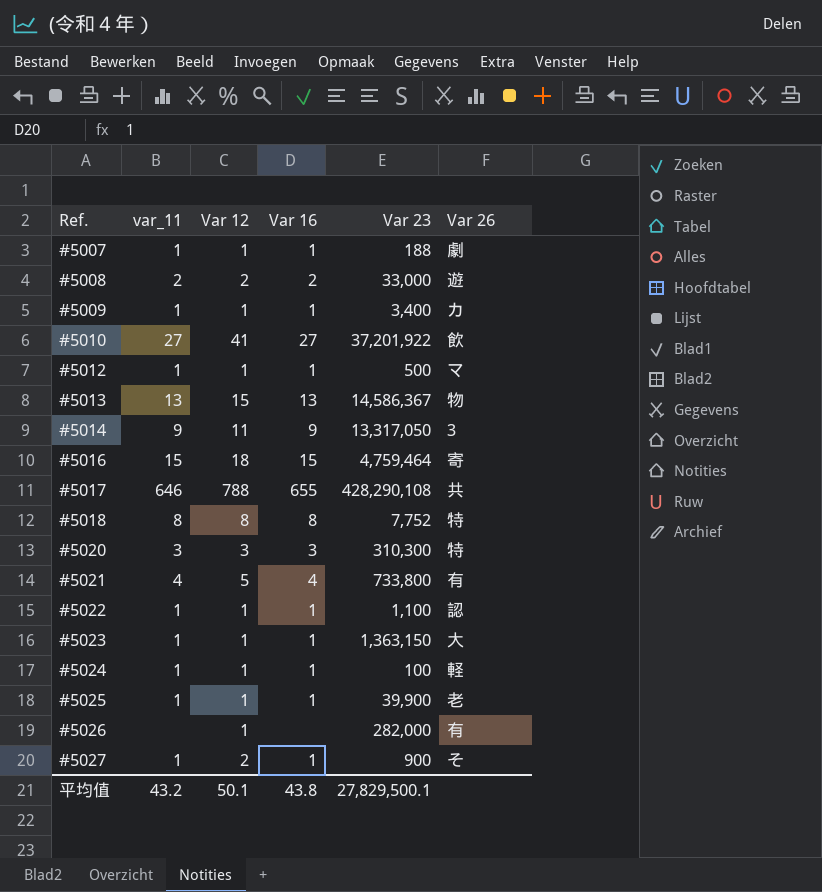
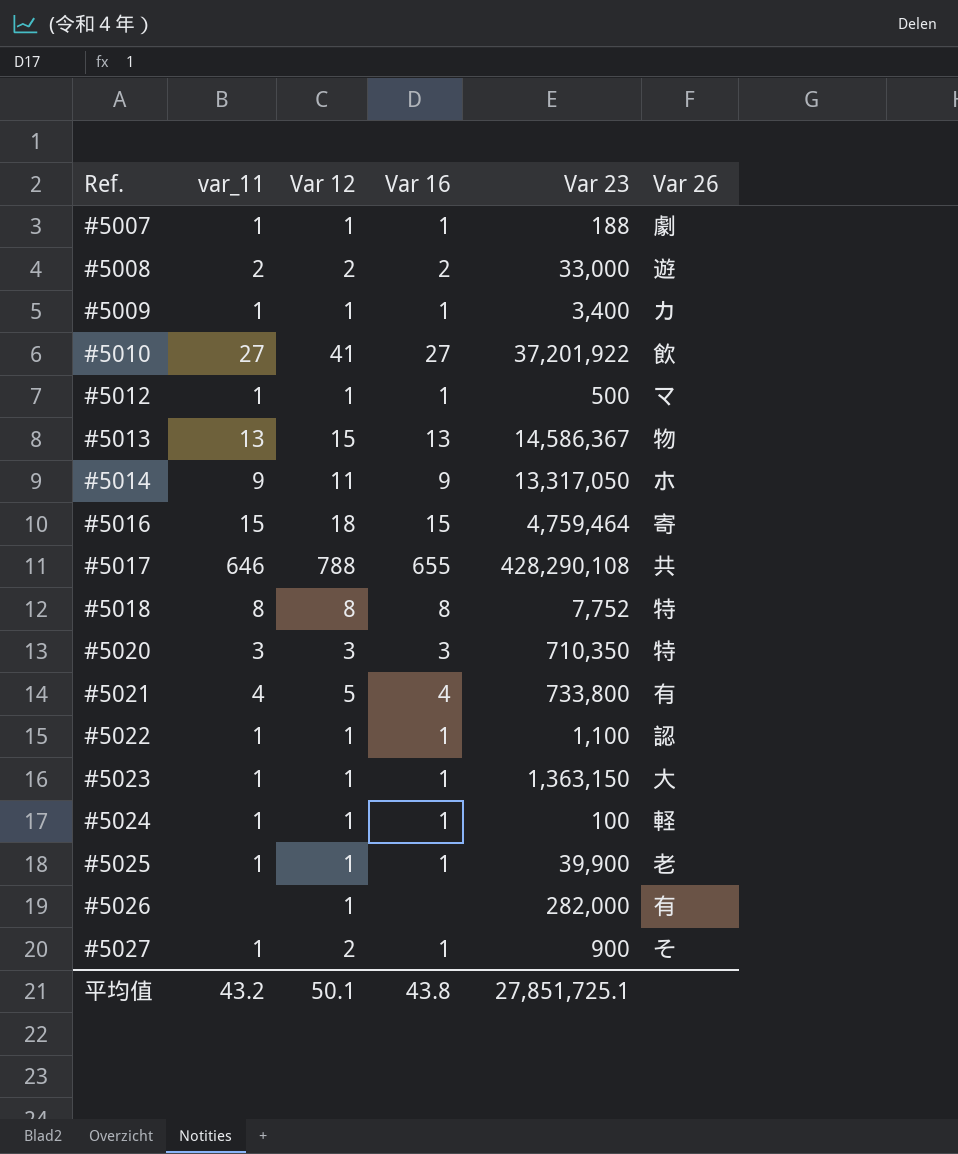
#5014 | Var 26: 3 -> ホ
#5020 | Var 23: 310,300 -> 710,350
平均值 | Var 23: 27,829,500.1 -> 27,851,725.1

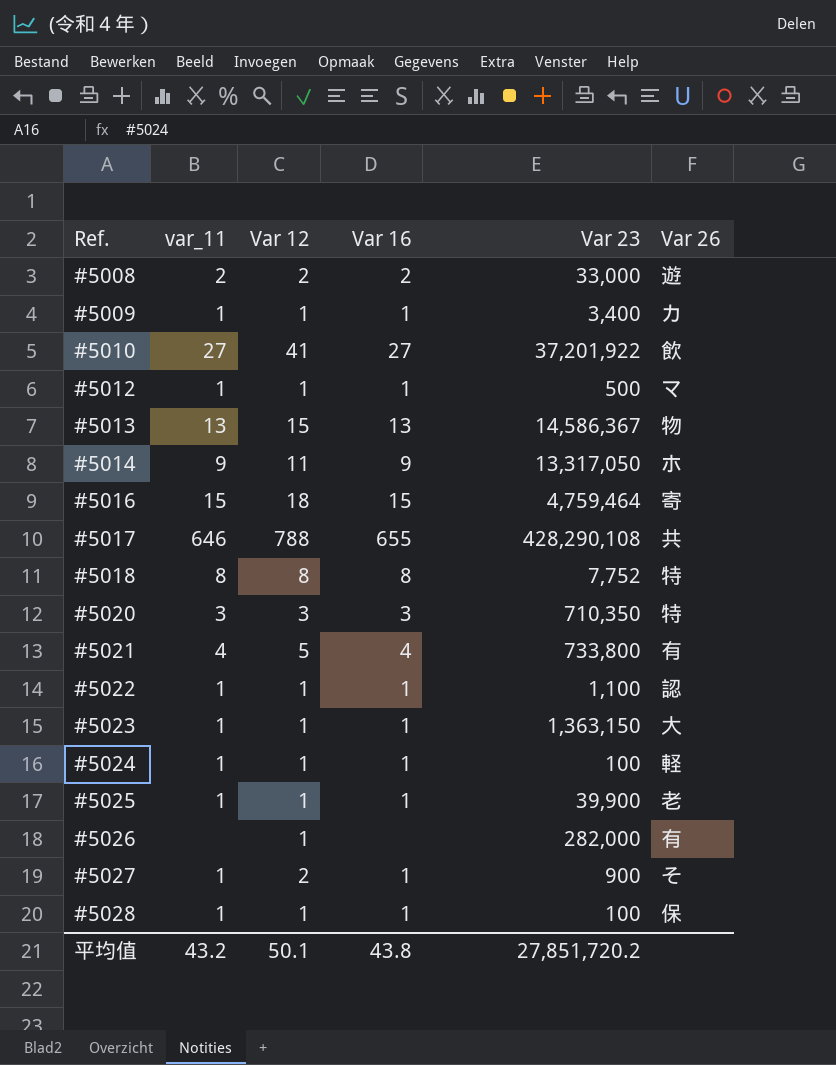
row #5007: 1 | 1 | 1 | 188 | 劇 -> none
row #5028: none -> 1 | 1 | 1 | 100 | 保
平均值 | Var 23: 27,851,725.1 -> 27,851,720.2

